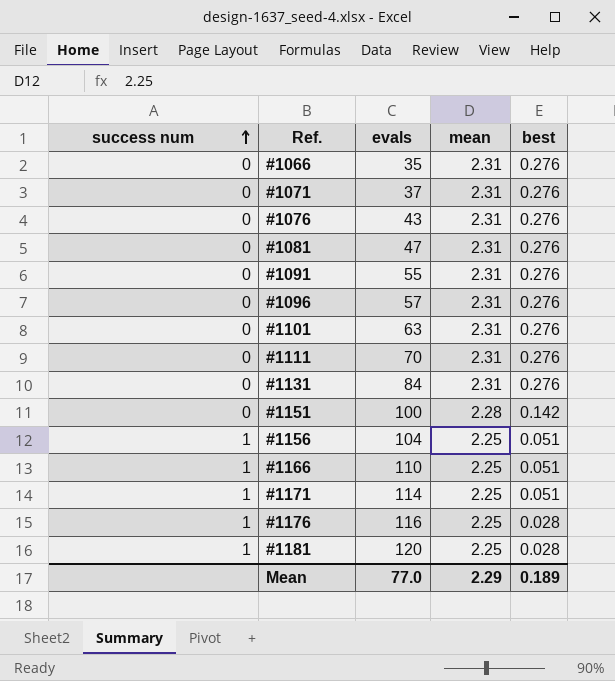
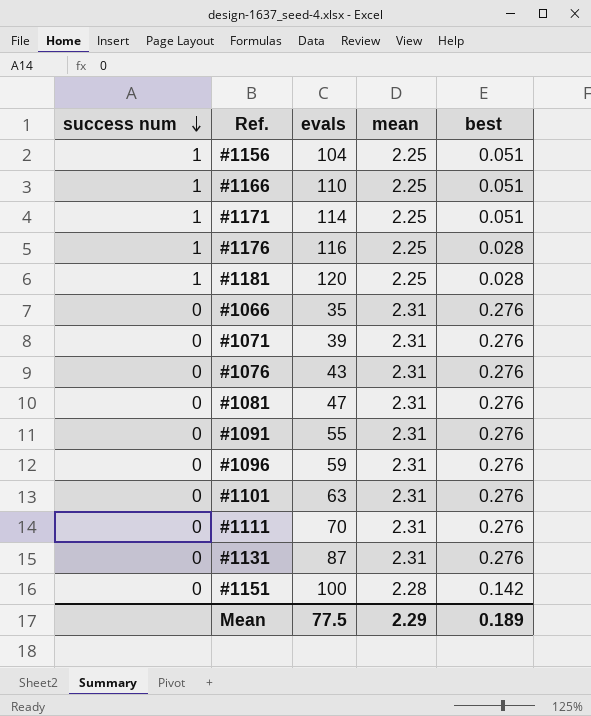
row order: success num ascending -> success num descending
#1071 | evals: 37 -> 39
#1096 | evals: 57 -> 59
#1131 | evals: 84 -> 87
Mean | evals: 77.0 -> 77.5

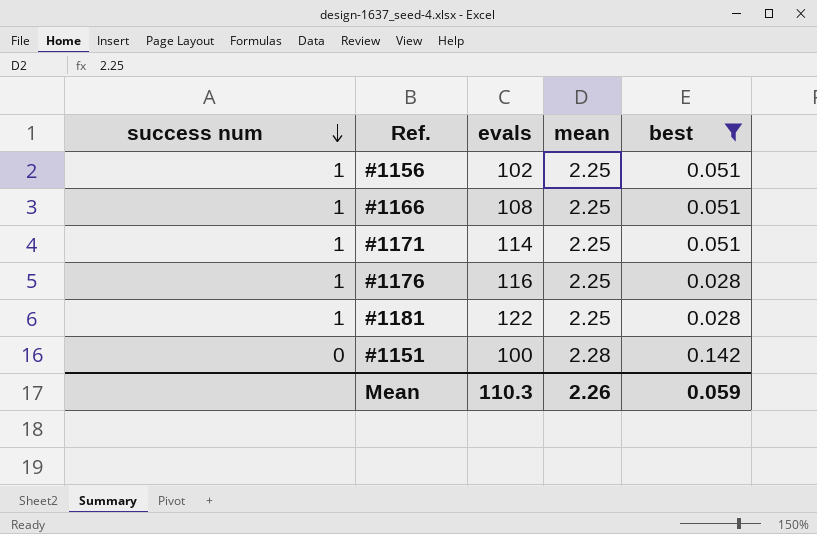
filter: none -> best != 0.276
#1156 | evals: 104 -> 102
#1166 | evals: 110 -> 108
#1181 | evals: 120 -> 122
Mean | evals: 77.5 -> 110.3
Mean | mean: 2.29 -> 2.26
Mean | best: 0.189 -> 0.059

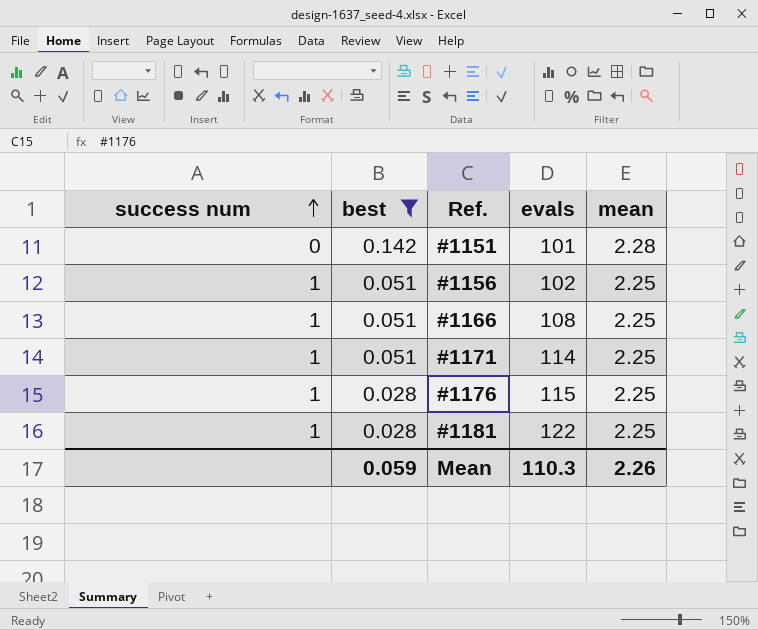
row order: success num descending -> success num ascending
column best | position: 5 -> 2
#1151 | evals: 100 -> 101
#1176 | evals: 116 -> 115

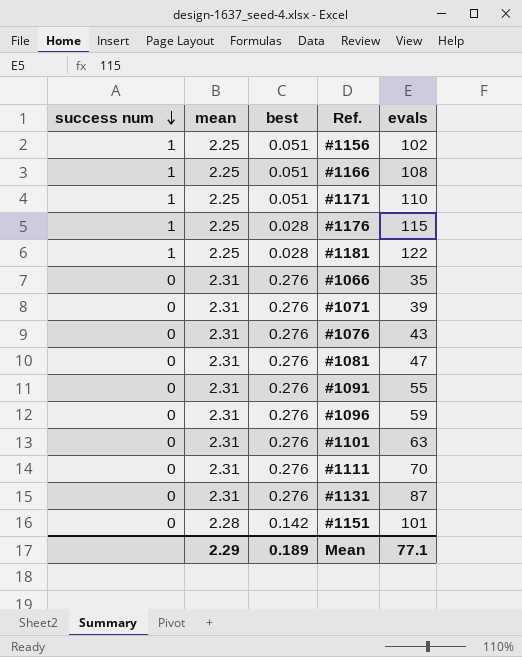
filter: best != 0.276 -> none
row order: success num ascending -> success num descending
column mean | position: 5 -> 2
#1171 | evals: 114 -> 110
Mean | mean: 2.26 -> 2.29
Mean | best: 0.059 -> 0.189
Mean | evals: 110.3 -> 77.1

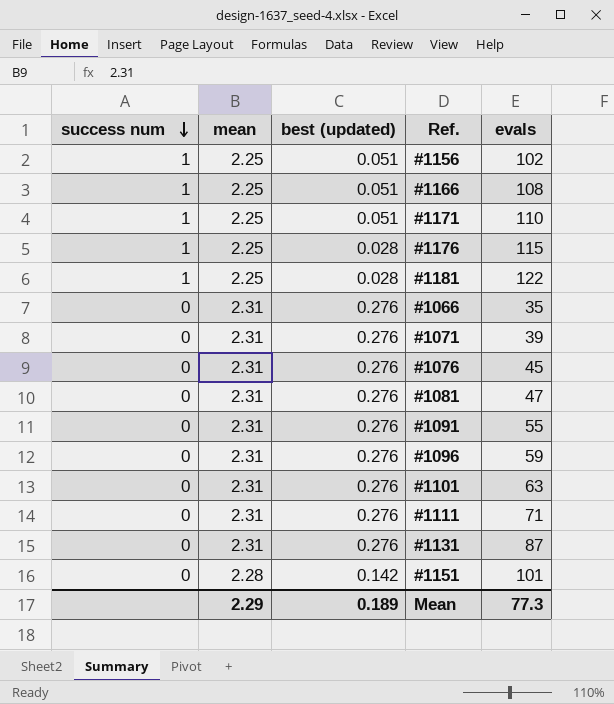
column name: best -> best (updated)
#1076 | evals: 43 -> 45
#1111 | evals: 70 -> 71
Mean | evals: 77.1 -> 77.3

